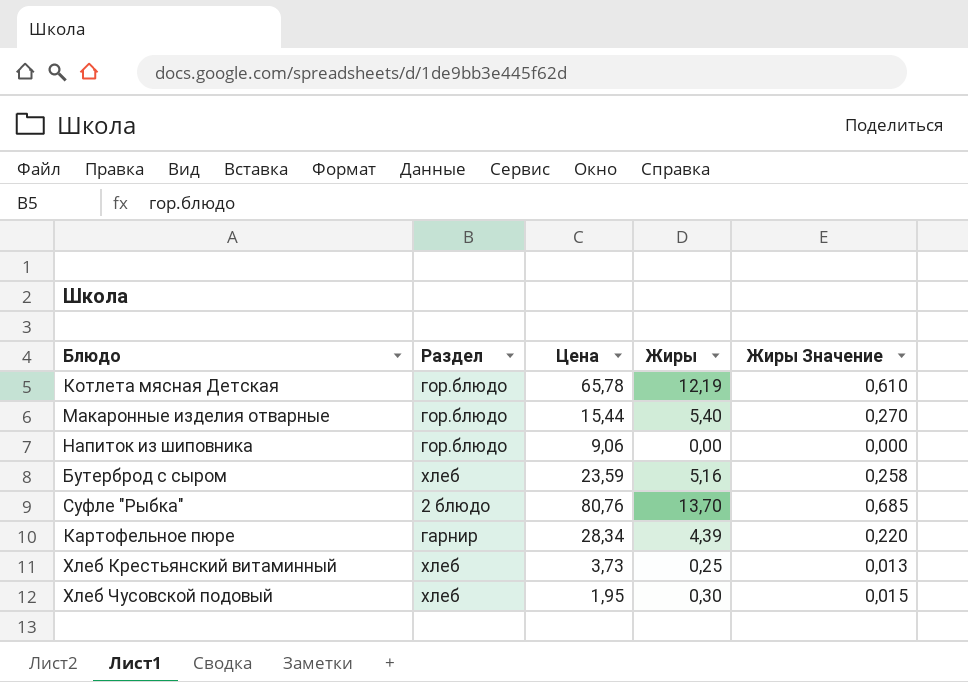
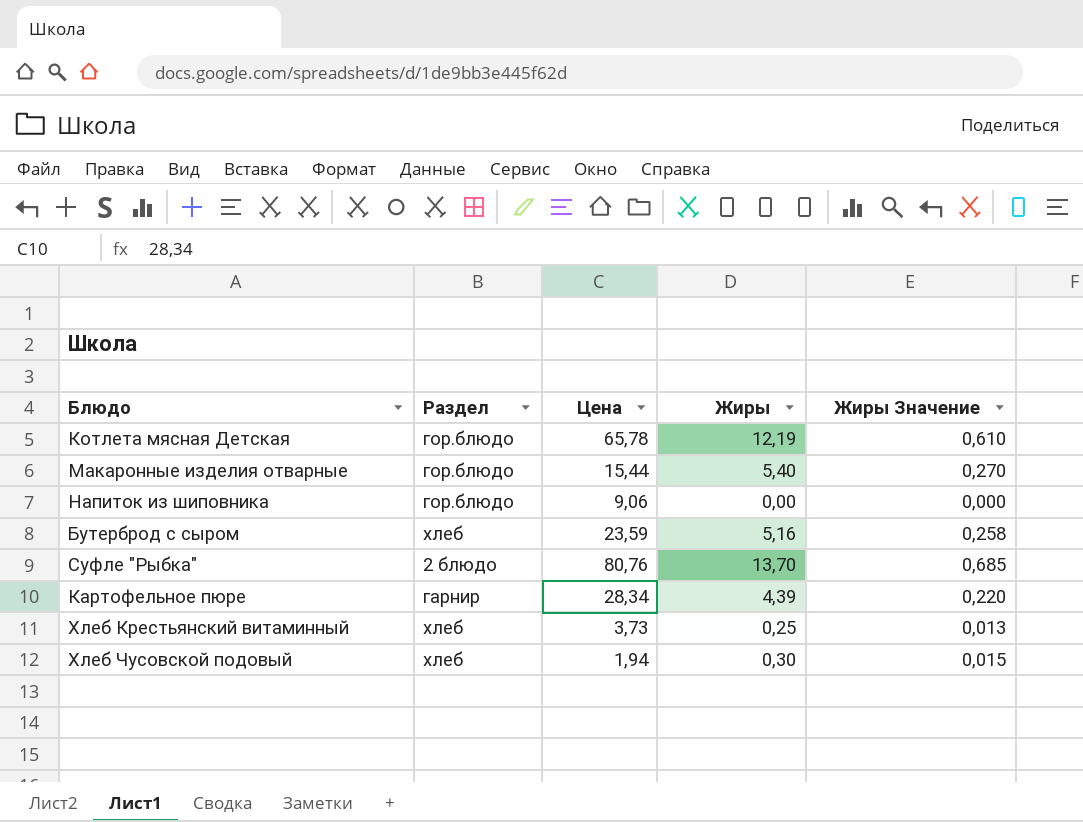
Хлеб Чусовской подовый | Цена: 1,95 -> 1,94

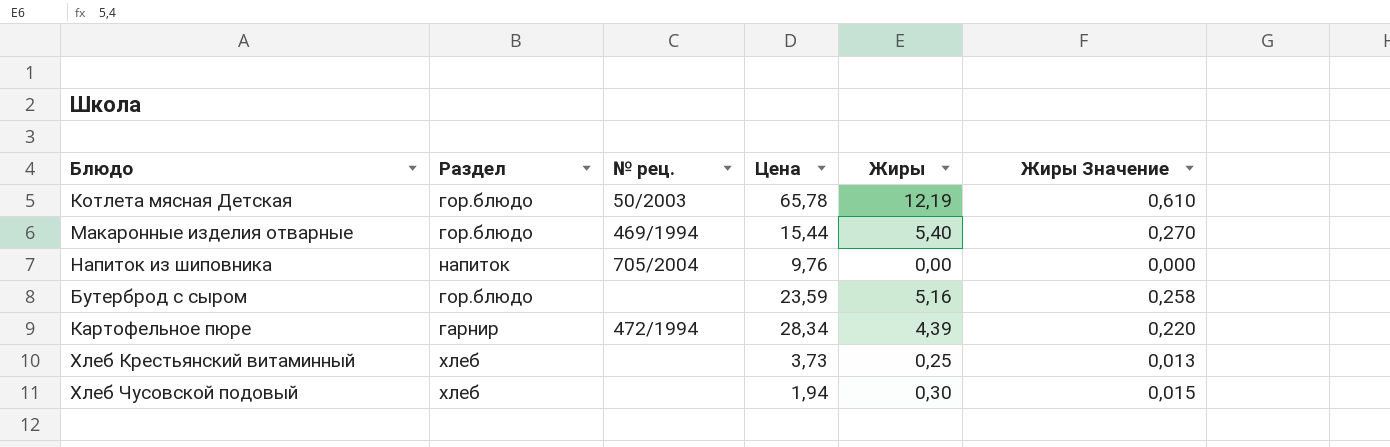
column № рец. | position: none -> 3
row Суфле "Рыбка": 2 блюдо | 80,76 | 13,70 | 0,685 -> none
Напиток из шиповника | Раздел: гор.блюдо -> напиток
Напиток из шиповника | Цена: 9,06 -> 9,76
Бутерброд с сыром | Раздел: хлеб -> гор.блюдо

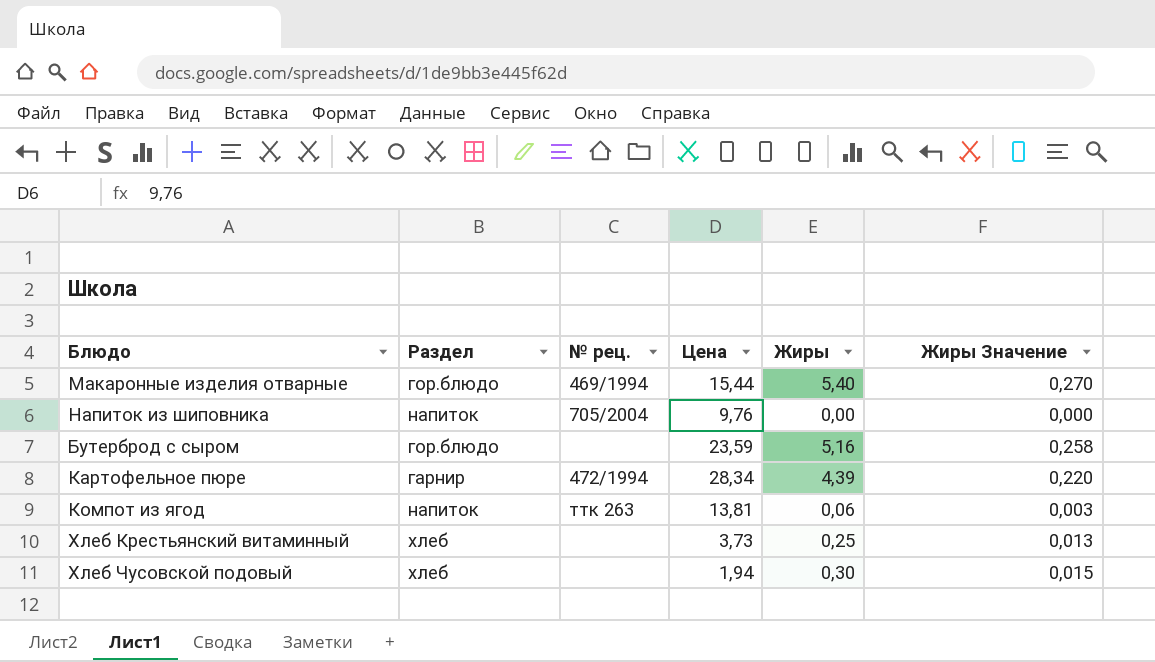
row Котлета мясная Детская: гор.блюдо | 50/2003 | 65,78 | 12,19 | 0,610 -> none
row Компот из ягод: none -> напиток | ттк 263 | 13,81 | 0,06 | 0,003

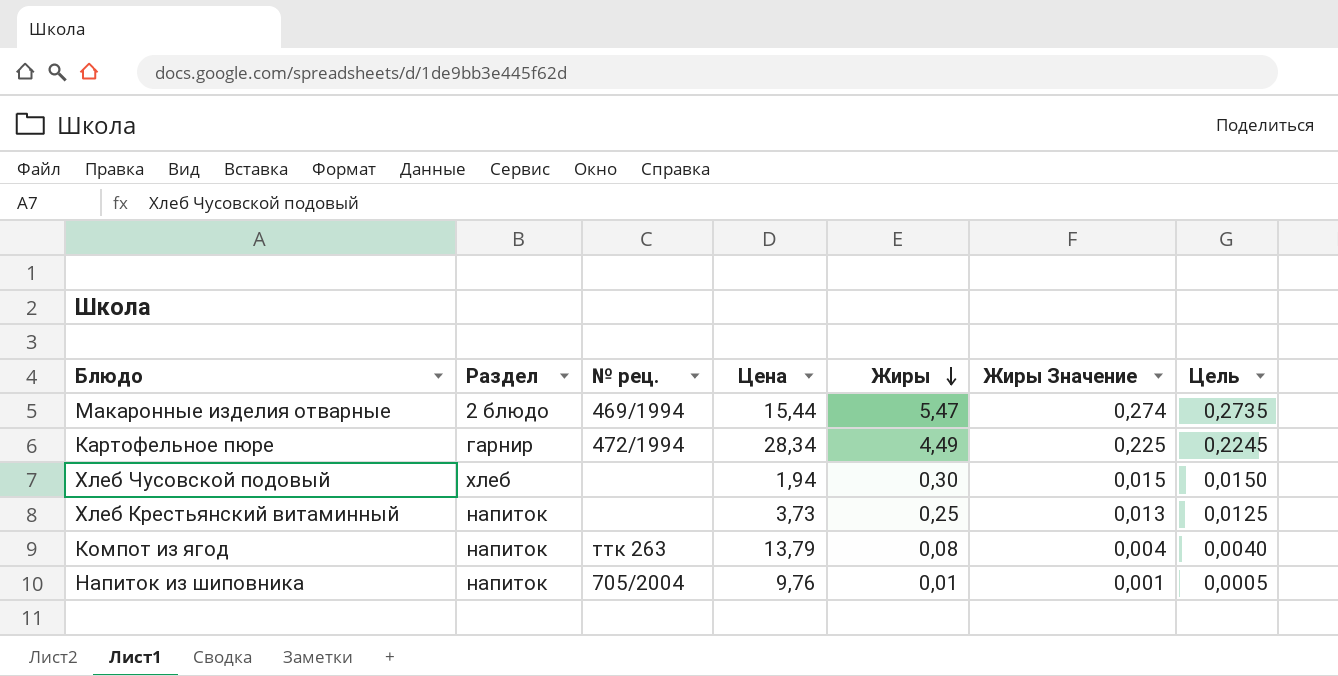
row order: none -> Жиры descending
column Цель | formula: none -> [Жиры] * 0,05
row Бутерброд с сыром: гор.блюдо | none | 23,59 | 5,16 | 0,258 -> none
Макаронные изделия отварные | Раздел: гор.блюдо -> 2 блюдо
Макаронные изделия отварные | Жиры: 5,40 -> 5,47
Макаронные изделия отварные | Жиры Значение: 0,270 -> 0,274
Картофельное пюре | Жиры: 4,39 -> 4,49
Картофельное пюре | Жиры Значение: 0,220 -> 0,225
Хлеб Крестьянский витаминный | Раздел: хлеб -> напиток
Компот из ягод | Цена: 13,81 -> 13,79
Компот из ягод | Жиры: 0,06 -> 0,08
Компот из ягод | Жиры Значение: 0,003 -> 0,004
Напиток из шиповника | Жиры: 0,00 -> 0,01
Напиток из шиповника | Жиры Значение: 0,000 -> 0,001

